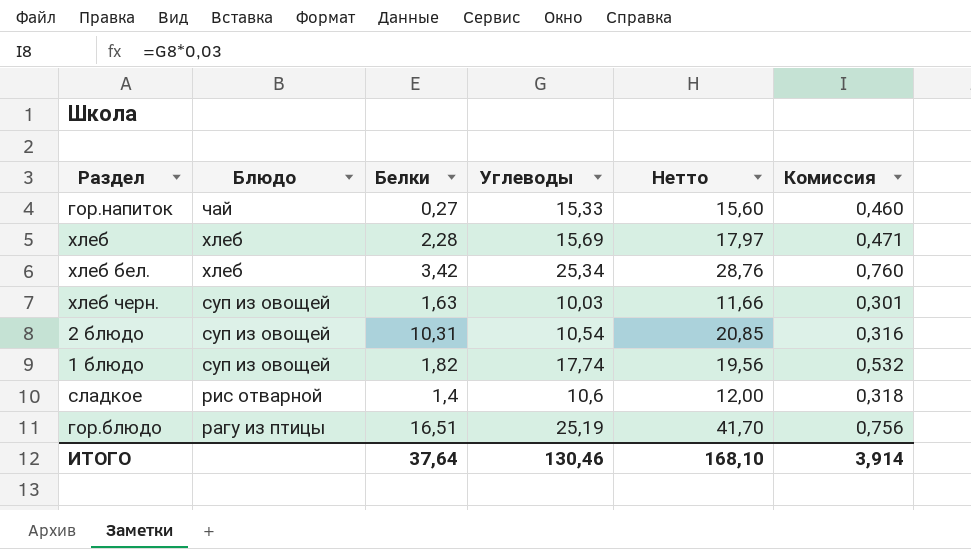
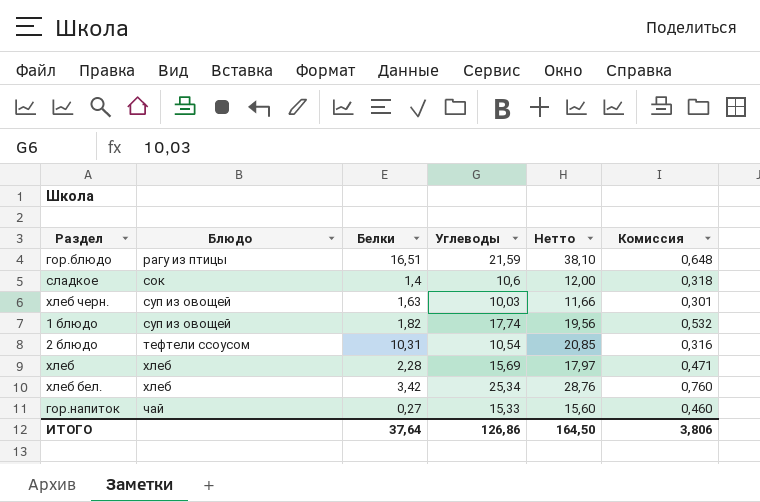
row order: Блюдо descending -> Блюдо ascending
гор.блюдо | Углеводы: 25,19 -> 21,59
гор.блюдо | Нетто: 41,70 -> 38,10
гор.блюдо | Комиссия: 0,756 -> 0,648
сладкое | Блюдо: рис отварной -> сок
2 блюдо | Блюдо: суп из овощей -> тефтели ссоусом
ИТОГО | Углеводы: 130,46 -> 126,86
ИТОГО | Нетто: 168,10 -> 164,50
ИТОГО | Комиссия: 3,914 -> 3,806

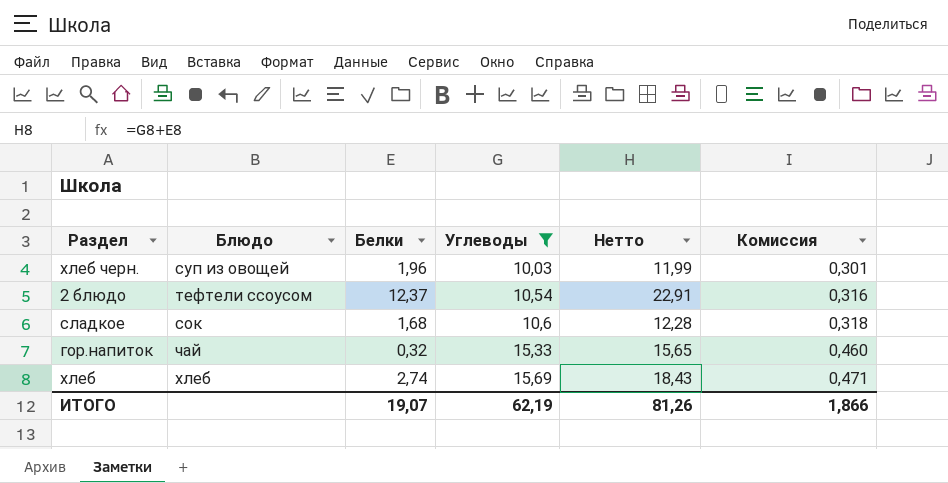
filter: none -> Углеводы <= 15,69
row order: Блюдо ascending -> Углеводы ascending
хлеб черн. | Белки: 1,63 -> 1,96
хлеб черн. | Нетто: 11,66 -> 11,99
2 блюдо | Белки: 10,31 -> 12,37
2 блюдо | Нетто: 20,85 -> 22,91
сладкое | Белки: 1,4 -> 1,68
сладкое | Нетто: 12,00 -> 12,28
гор.напиток | Белки: 0,27 -> 0,32
гор.напиток | Нетто: 15,60 -> 15,65
хлеб | Белки: 2,28 -> 2,74
хлеб | Нетто: 17,97 -> 18,43
ИТОГО | Белки: 37,64 -> 19,07
ИТОГО | Углеводы: 126,86 -> 62,19
ИТОГО | Нетто: 164,50 -> 81,26
ИТОГО | Комиссия: 3,806 -> 1,866

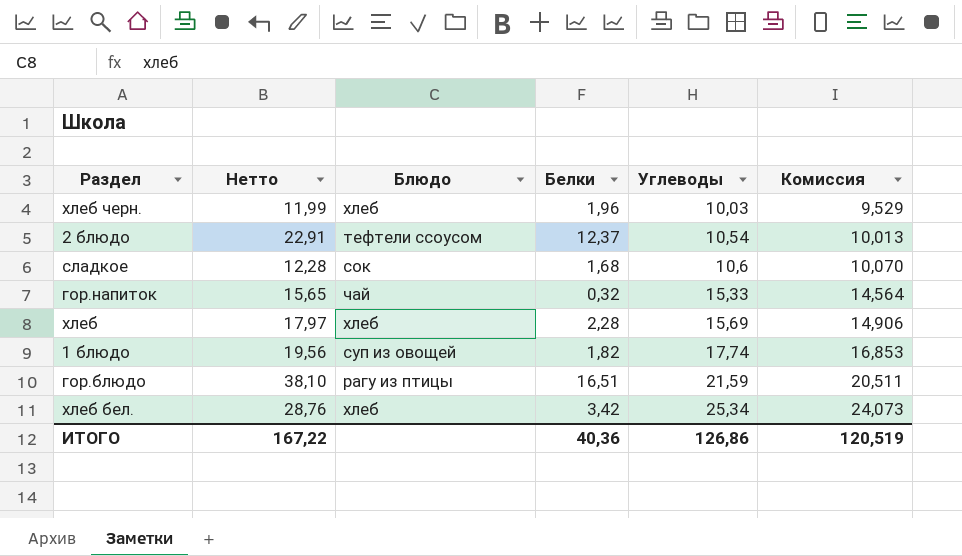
filter: Углеводы <= 15,69 -> none
column Нетто | position: 5 -> 2
column Комиссия | formula: [Углеводы] * 0,03 -> [Углеводы] * 0,95
хлеб черн. | Блюдо: суп из овощей -> хлеб
хлеб | Нетто: 18,43 -> 17,97
хлеб | Белки: 2,74 -> 2,28
ИТОГО | Нетто: 81,26 -> 167,22
ИТОГО | Белки: 19,07 -> 40,36
ИТОГО | Углеводы: 62,19 -> 126,86
ИТОГО | Комиссия: 1,866 -> 120,519

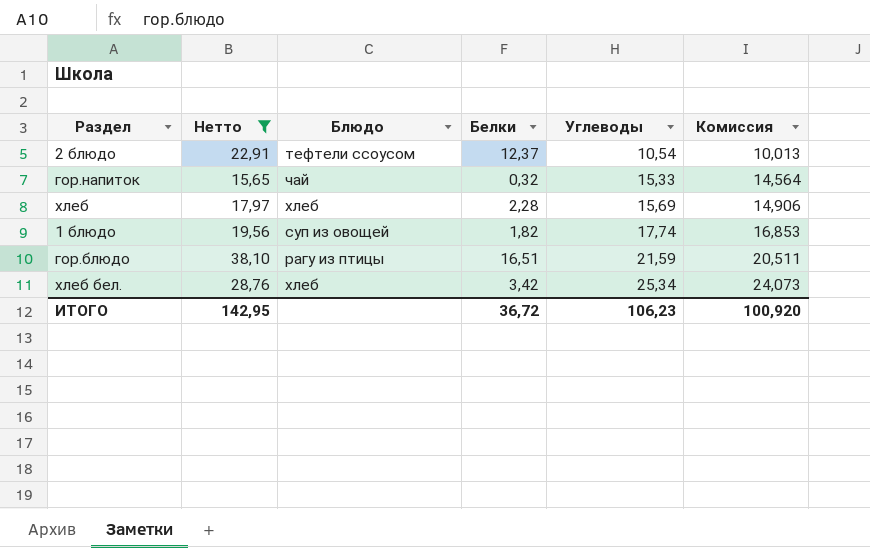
filter: none -> Нетто >= 15,65
ИТОГО | Нетто: 167,22 -> 142,95
ИТОГО | Белки: 40,36 -> 36,72
ИТОГО | Углеводы: 126,86 -> 106,23
ИТОГО | Комиссия: 120,519 -> 100,920

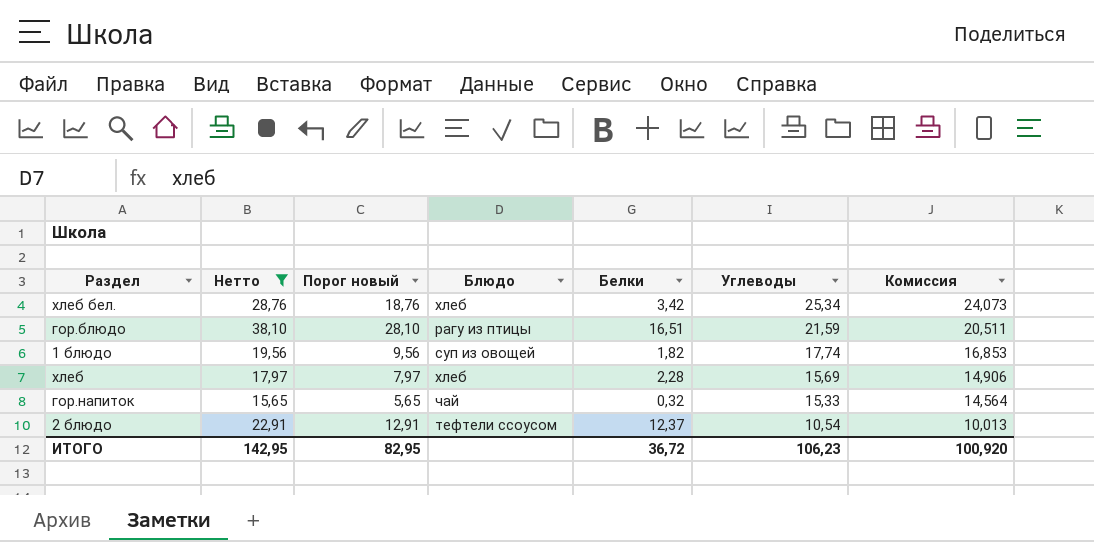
row order: Углеводы ascending -> Углеводы descending
column Порог новый | formula: none -> [Нетто] - 10

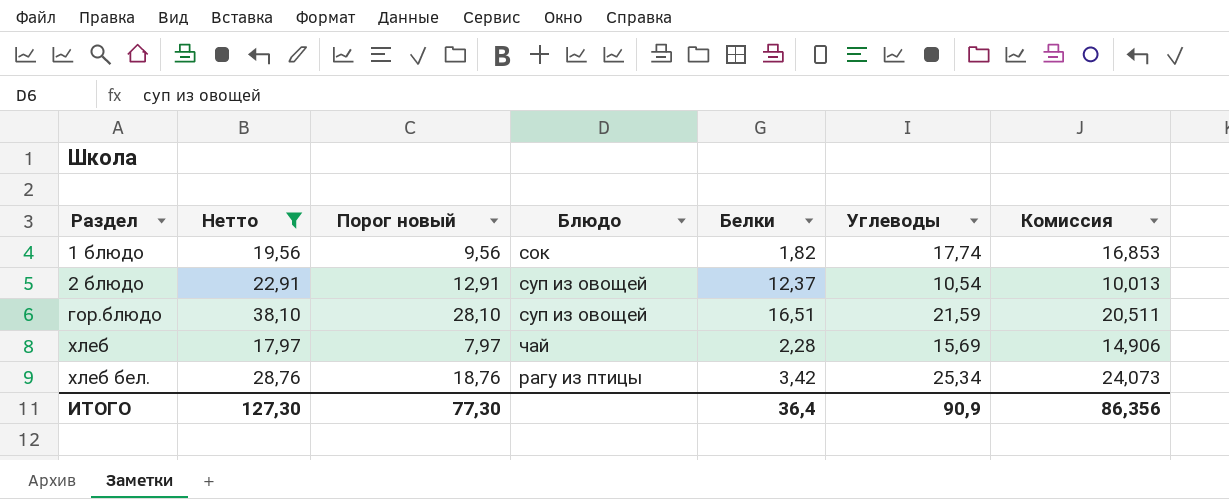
row order: Углеводы descending -> Раздел ascending
row гор.напиток: 15,65 | 5,65 | чай | 0,32 | 15,33 | 14,564 -> none
1 блюдо | Блюдо: суп из овощей -> сок
2 блюдо | Блюдо: тефтели ссоусом -> суп из овощей
гор.блюдо | Блюдо: рагу из птицы -> суп из овощей
хлеб | Блюдо: хлеб -> чай
хлеб бел. | Блюдо: хлеб -> рагу из птицы
ИТОГО | Нетто: 142,95 -> 127,30
ИТОГО | Порог новый: 82,95 -> 77,30
ИТОГО | Белки: 36,72 -> 36,4
ИТОГО | Углеводы: 106,23 -> 90,9
ИТОГО | Комиссия: 100,920 -> 86,356

